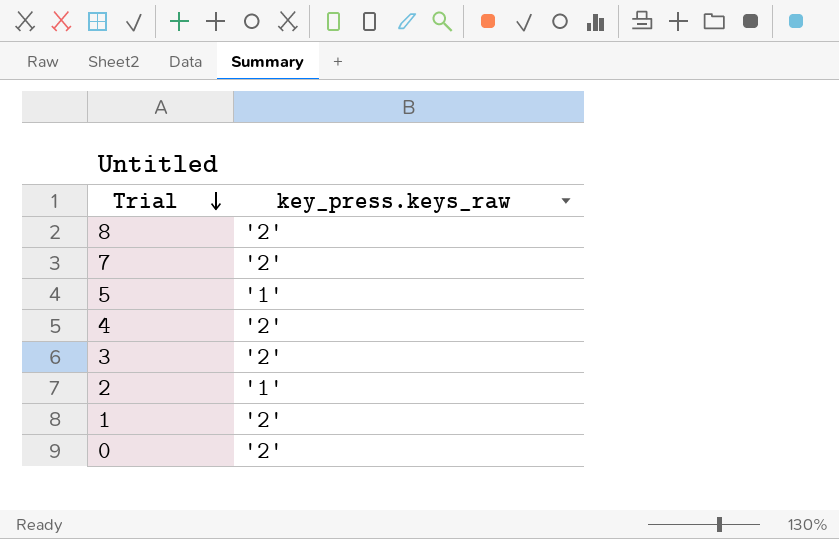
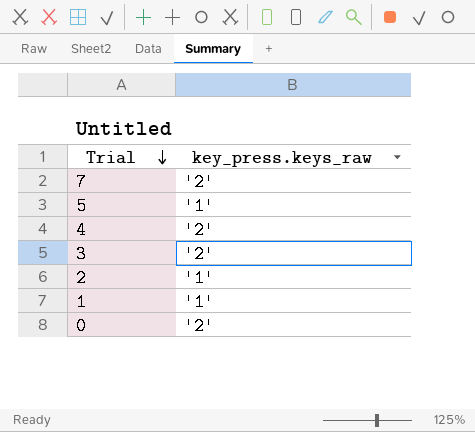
row 8: '2' -> none
1 | key_press.keys_raw: '2' -> '1'

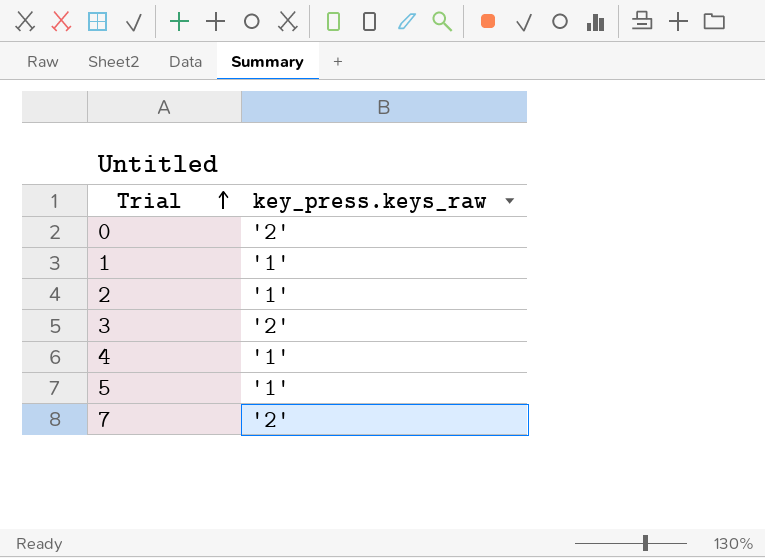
row order: Trial descending -> Trial ascending
4 | key_press.keys_raw: '2' -> '1'

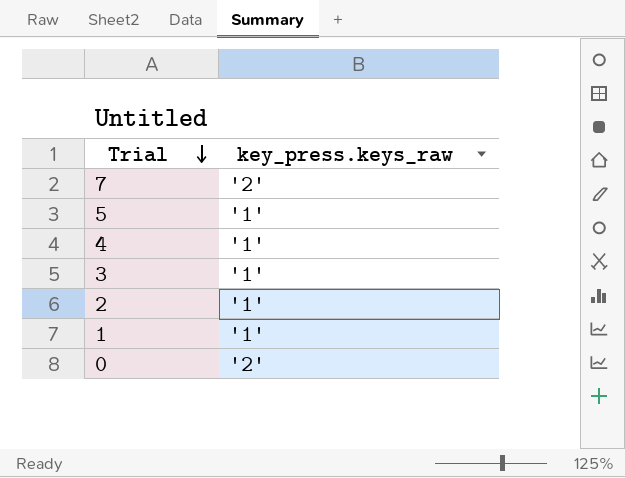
row order: Trial ascending -> Trial descending
3 | key_press.keys_raw: '2' -> '1'

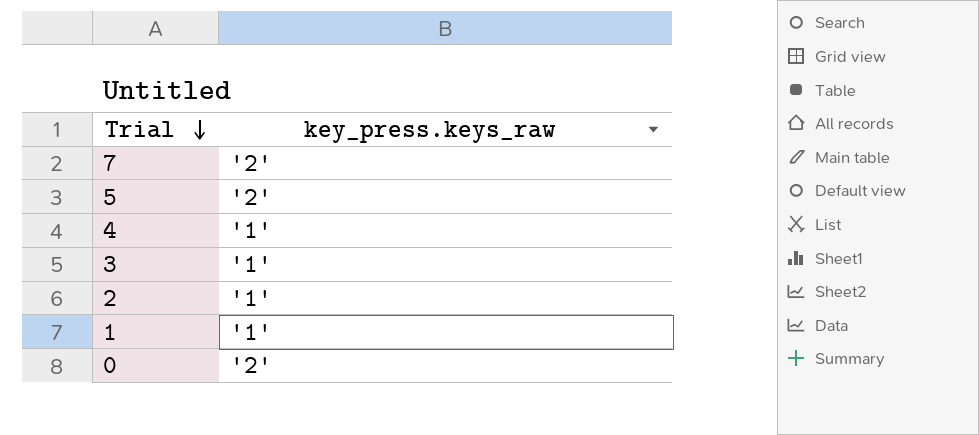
5 | key_press.keys_raw: '1' -> '2'

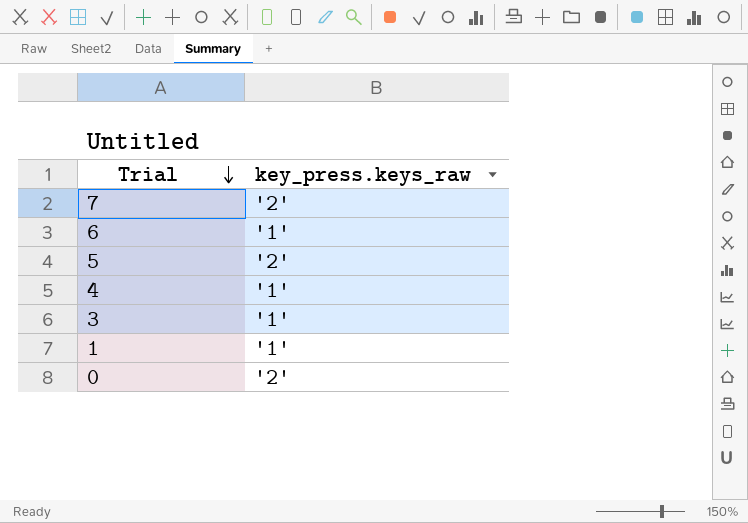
row 2: '1' -> none
row 6: none -> '1'

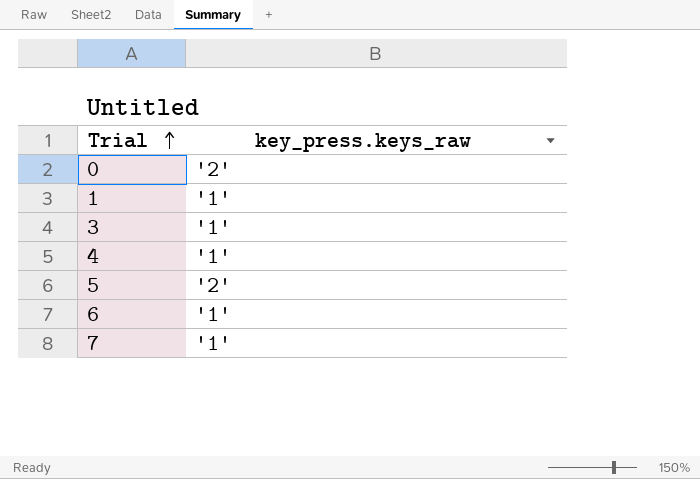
row order: Trial descending -> Trial ascending
7 | key_press.keys_raw: '2' -> '1'

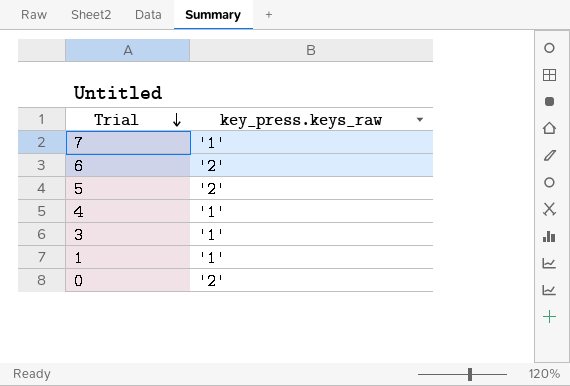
row order: Trial ascending -> Trial descending
6 | key_press.keys_raw: '1' -> '2'

